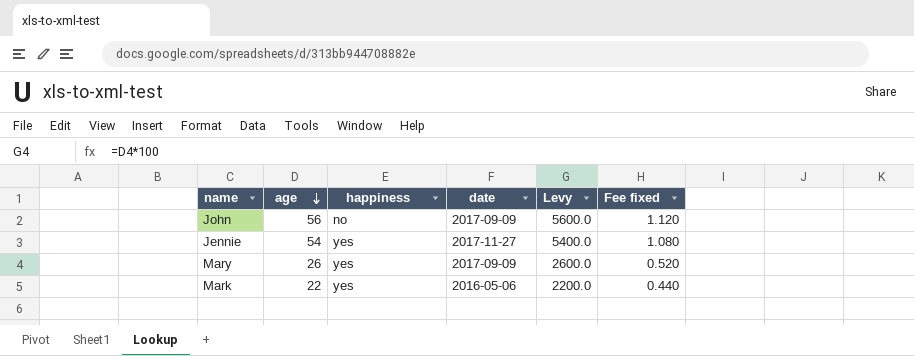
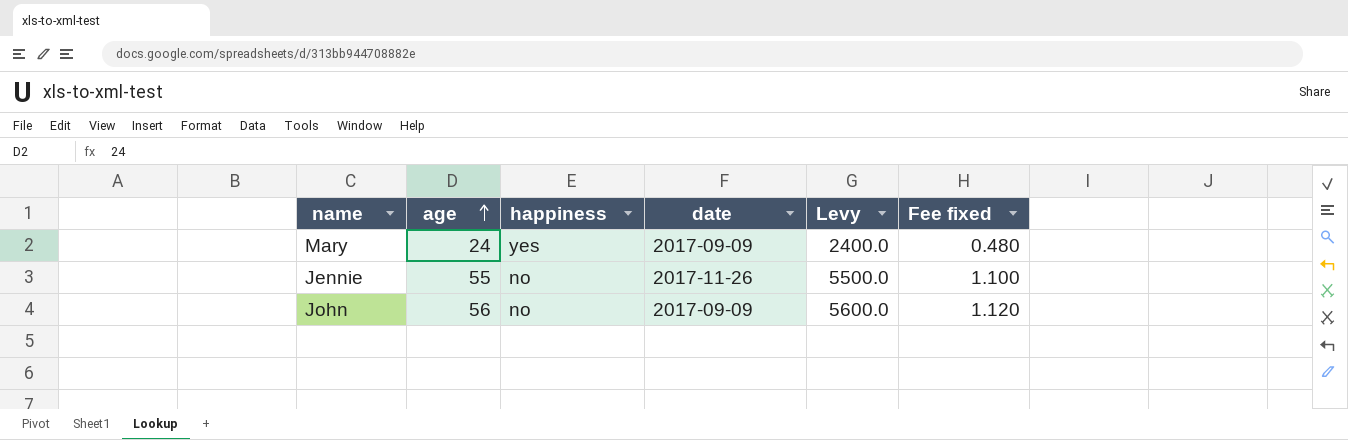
row order: age descending -> age ascending
row Mark: 22 | yes | 2016-05-06 | 2200.0 | 0.440 -> none
Mary | age: 26 -> 24
Mary | Levy: 2600.0 -> 2400.0
Mary | Fee fixed: 0.520 -> 0.480
Jennie | age: 54 -> 55
Jennie | happiness: yes -> no
Jennie | date: 2017-11-27 -> 2017-11-26
Jennie | Levy: 5400.0 -> 5500.0
Jennie | Fee fixed: 1.080 -> 1.100

